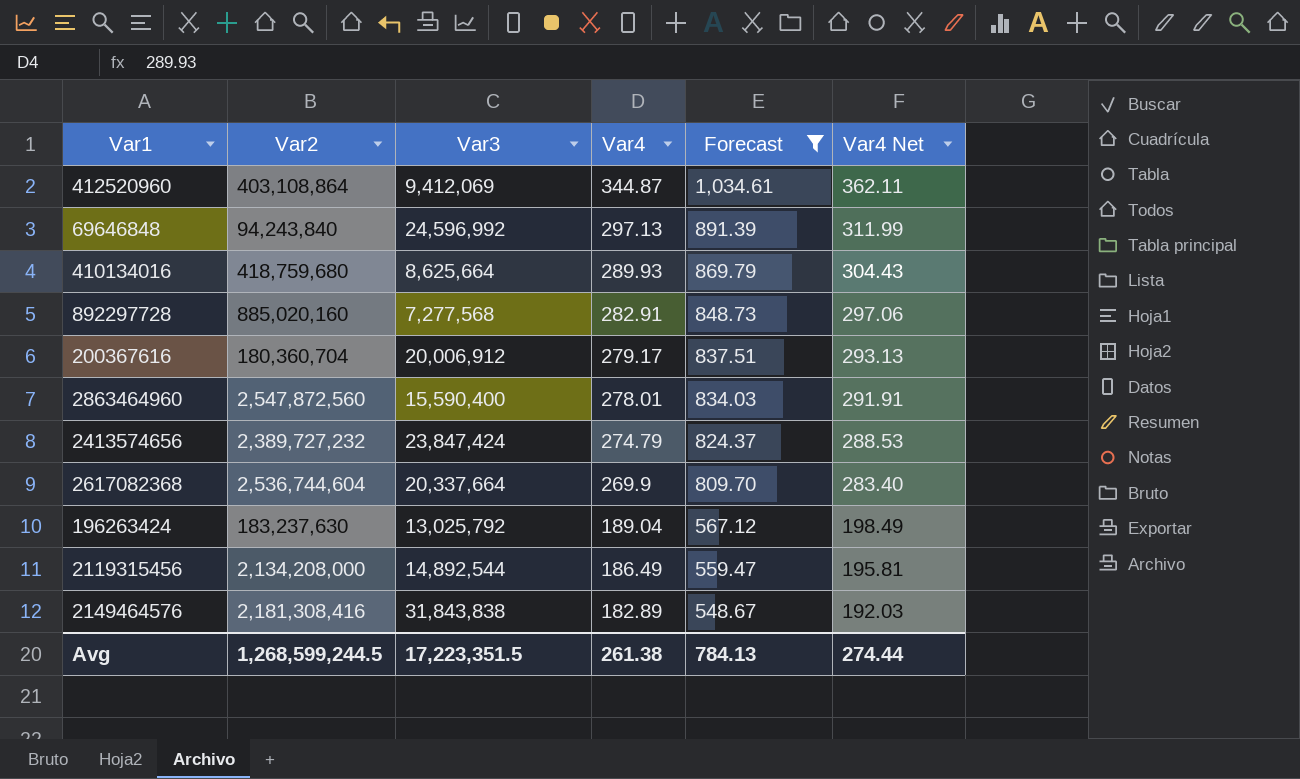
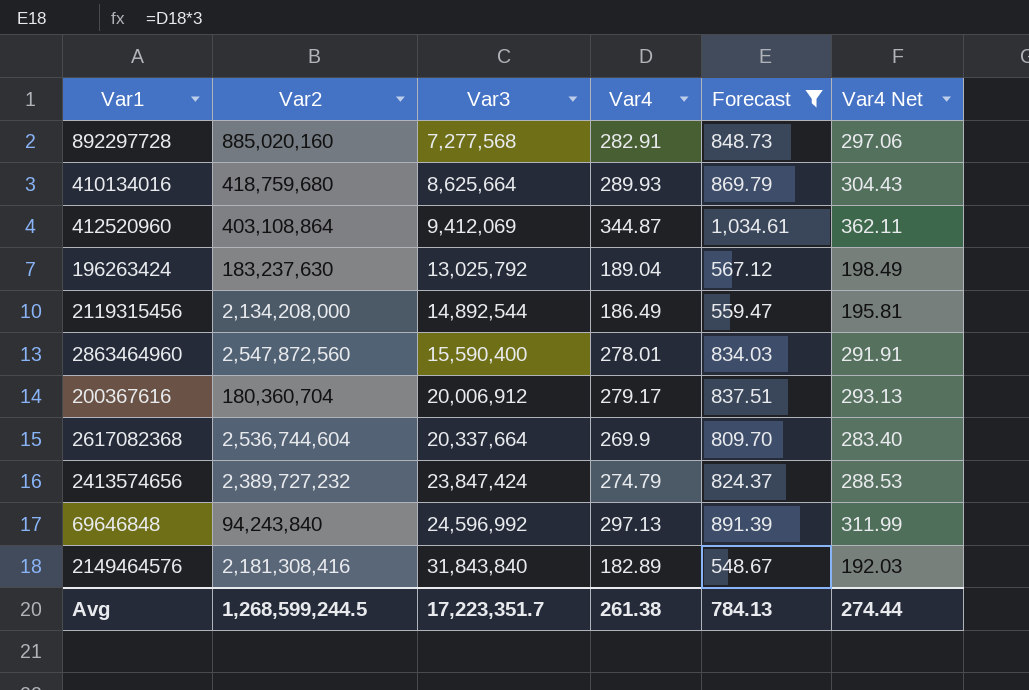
row order: Var4 descending -> Var3 ascending
2149464576 | Var3: 31,843,838 -> 31,843,840
Avg | Var3: 17,223,351.5 -> 17,223,351.7

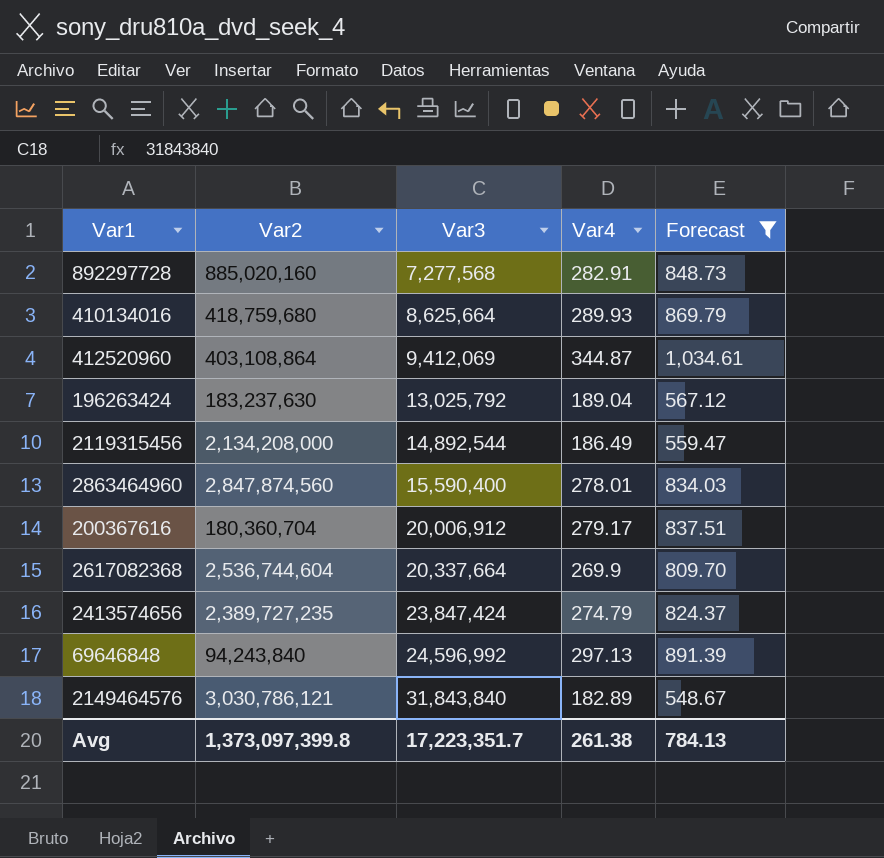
column Var4 Net | formula: [Var4] * 1.05 -> none
2863464960 | Var2: 2,547,872,560 -> 2,847,874,560
2413574656 | Var2: 2,389,727,232 -> 2,389,727,235
2149464576 | Var2: 2,181,308,416 -> 3,030,786,121
Avg | Var2: 1,268,599,244.5 -> 1,373,097,399.8

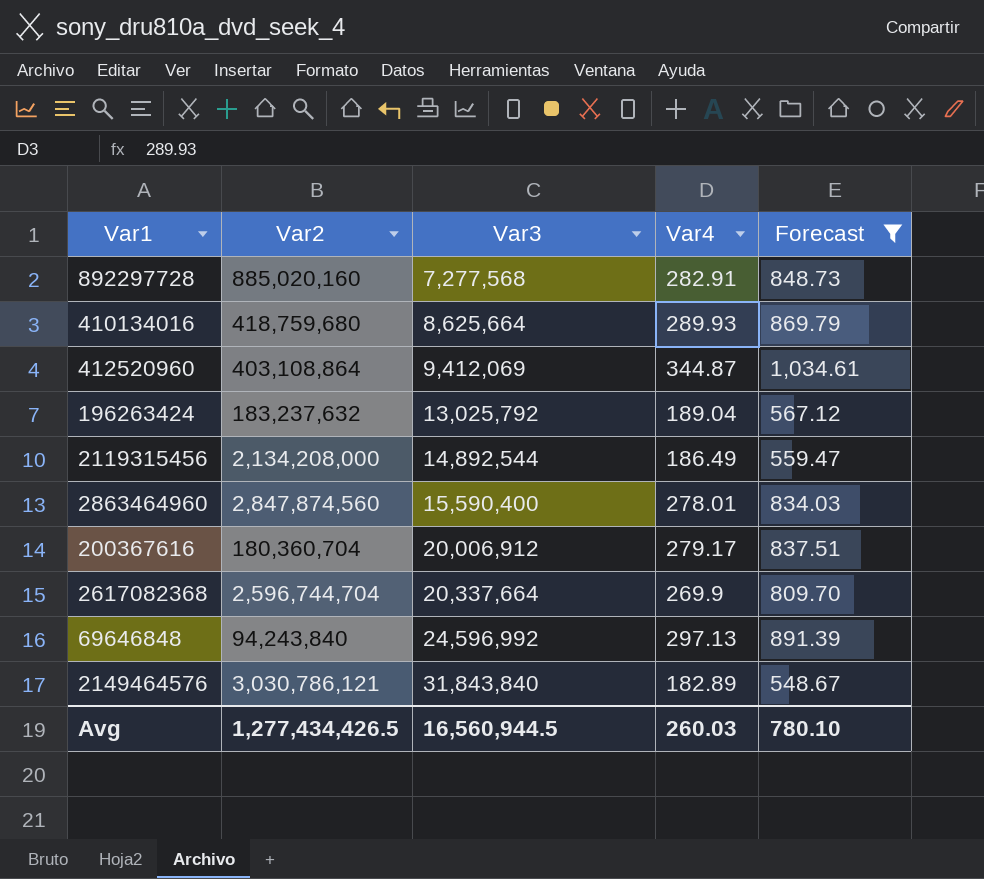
row 2413574656: 2,389,727,235 | 23,847,424 | 274.79 | 824.37 -> none
196263424 | Var2: 183,237,630 -> 183,237,632
2617082368 | Var2: 2,536,744,604 -> 2,596,744,704
Avg | Var2: 1,373,097,399.8 -> 1,277,434,426.5
Avg | Var3: 17,223,351.7 -> 16,560,944.5
Avg | Var4: 261.38 -> 260.03
Avg | Forecast: 784.13 -> 780.10

